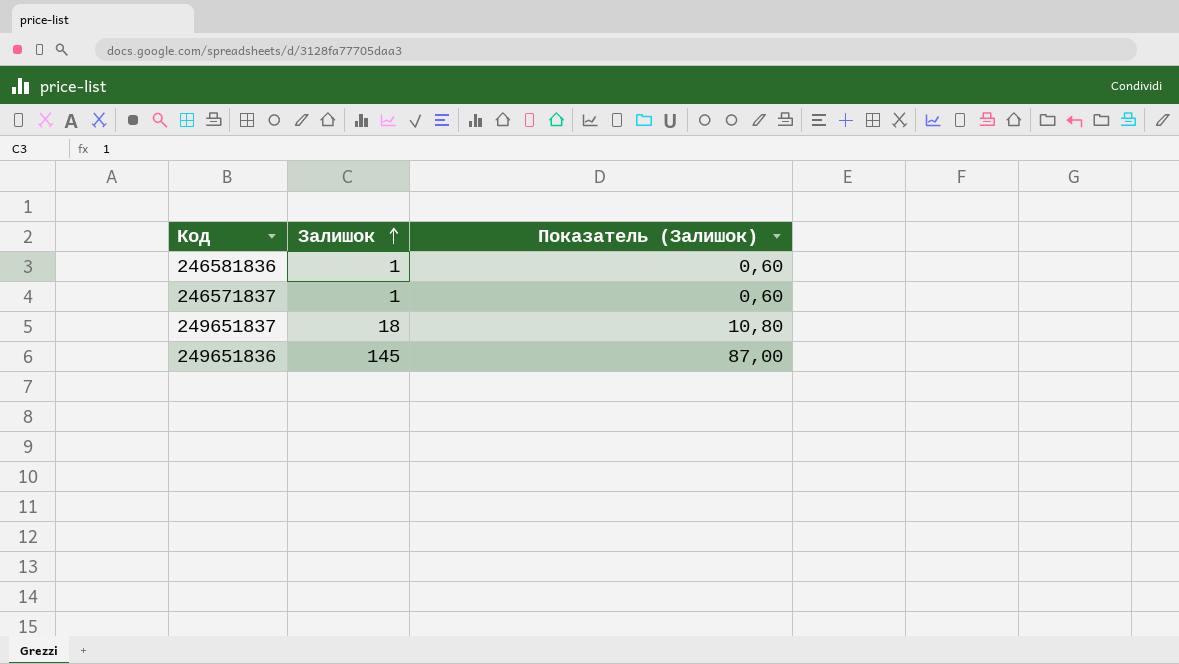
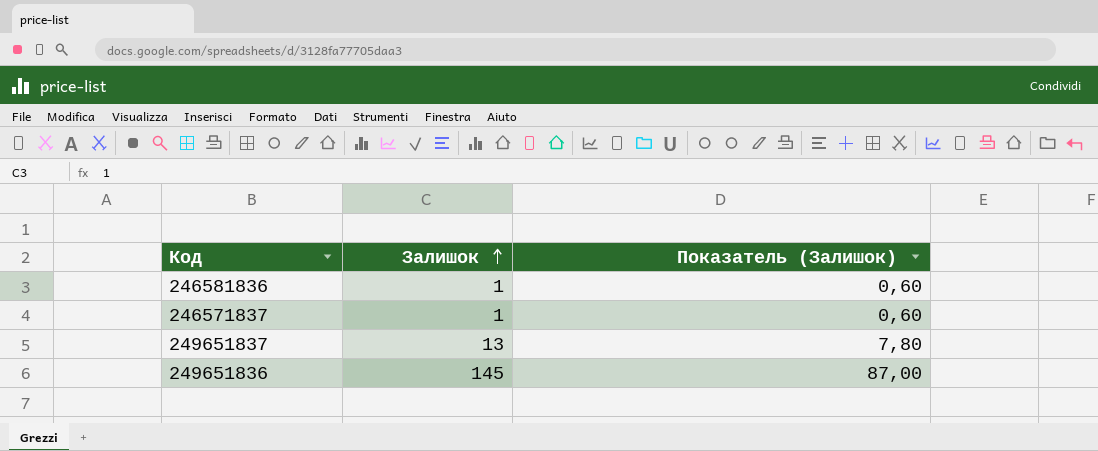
249651837 | Залишок: 18 -> 13
249651837 | Показатель (Залишок): 10,80 -> 7,80

